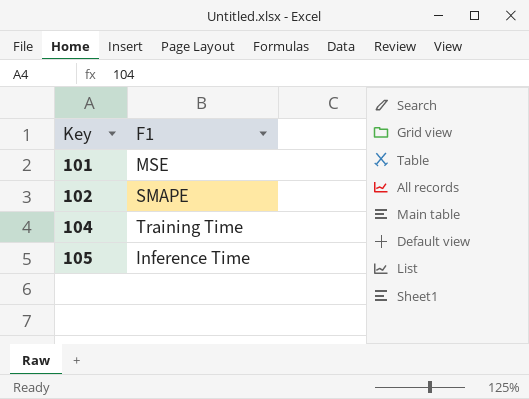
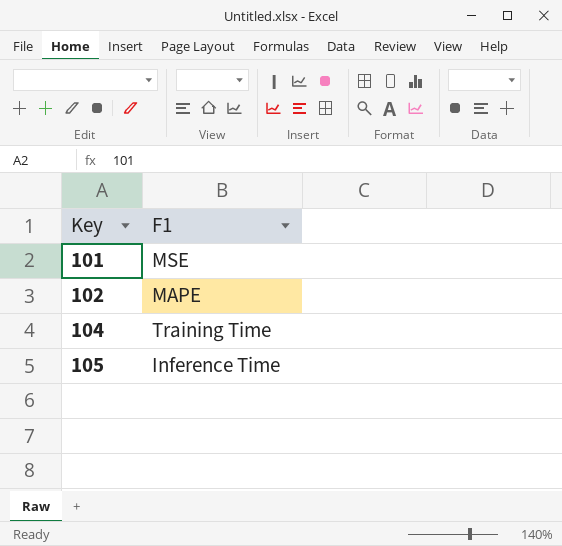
102 | F1: SMAPE -> MAPE

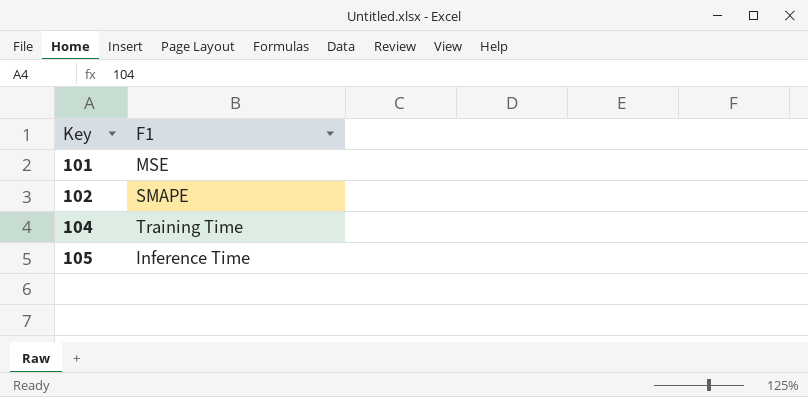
102 | F1: MAPE -> SMAPE

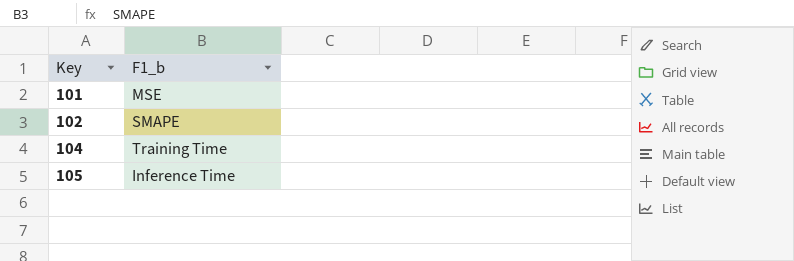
column name: F1 -> F1_b

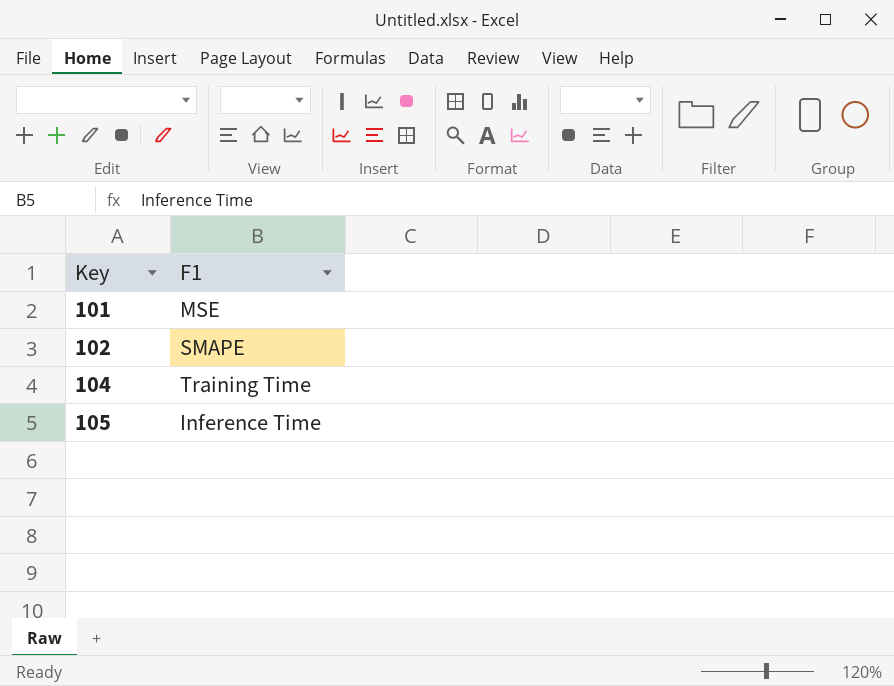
column name: F1_b -> F1

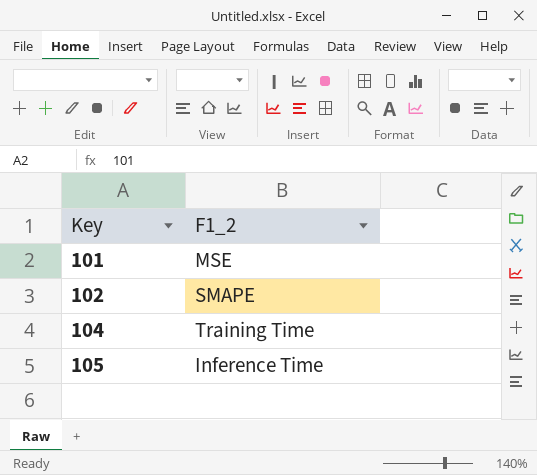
column name: F1 -> F1_2

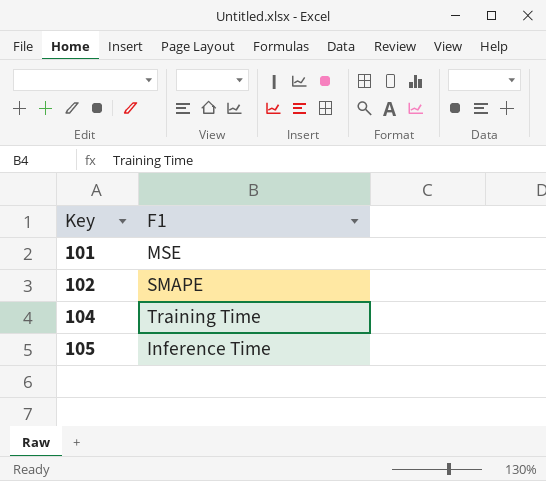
column name: F1_2 -> F1

